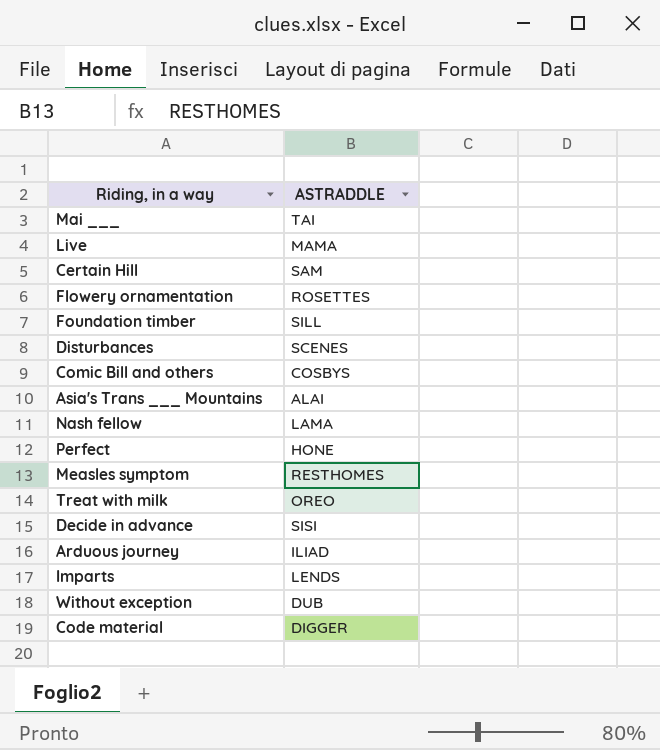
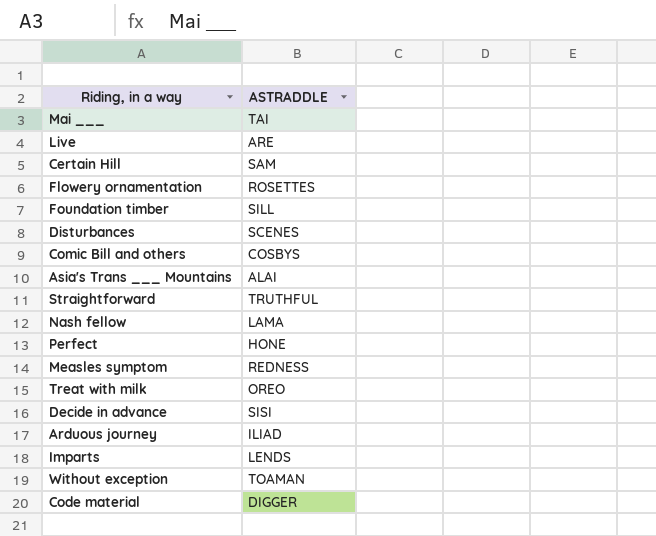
Live | ASTRADDLE: MAMA -> ARE
row Straightforward: none -> TRUTHFUL
Measles symptom | ASTRADDLE: RESTHOMES -> REDNESS
Without exception | ASTRADDLE: DUB -> TOAMAN

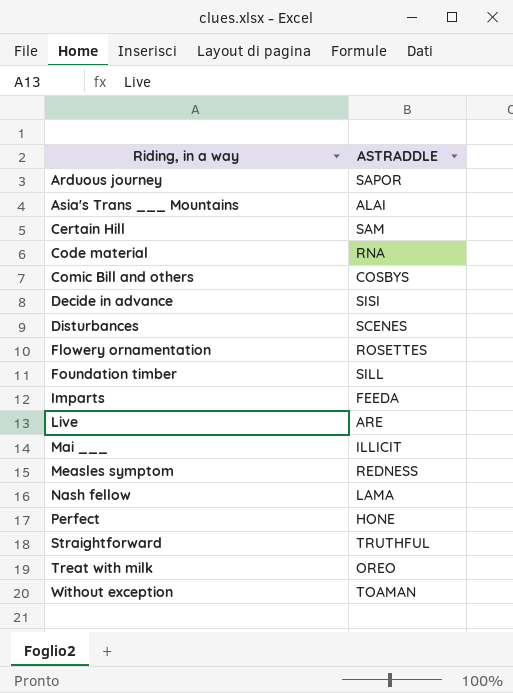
row order: none -> Riding, in a way ascending
Arduous journey | ASTRADDLE: ILIAD -> SAPOR
Code material | ASTRADDLE: DIGGER -> RNA
Imparts | ASTRADDLE: LENDS -> FEEDA
Mai ___ | ASTRADDLE: TAI -> ILLICIT

